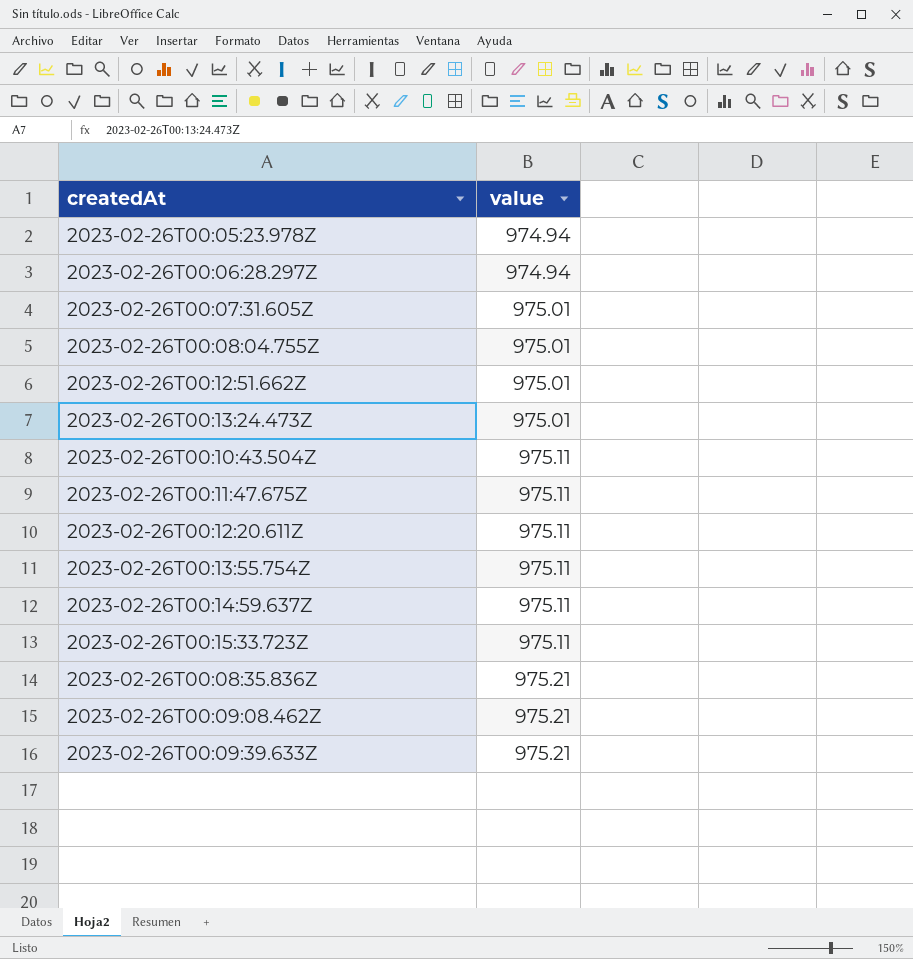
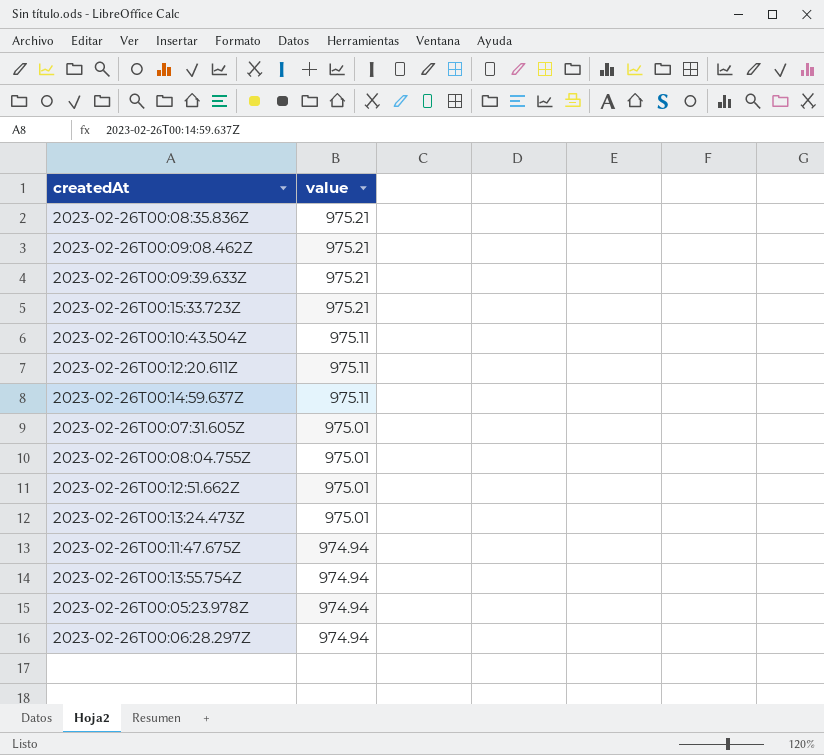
row order: value ascending -> value descending
2023-02-26T00:15:33.723Z | value: 975.11 -> 975.21
2023-02-26T00:11:47.675Z | value: 975.11 -> 974.94
2023-02-26T00:13:55.754Z | value: 975.11 -> 974.94

